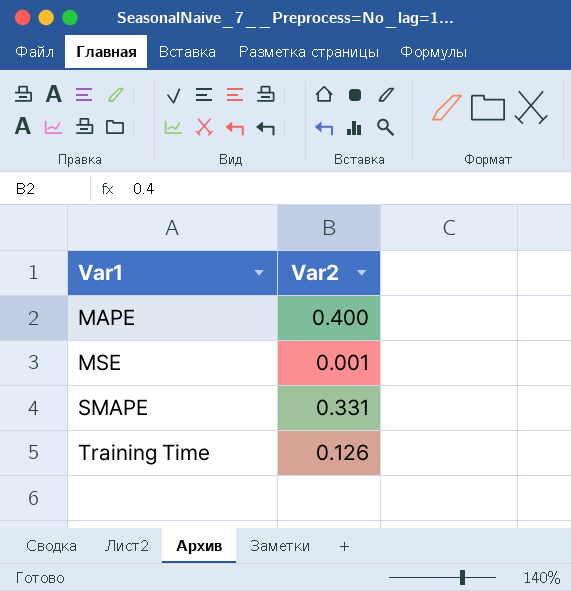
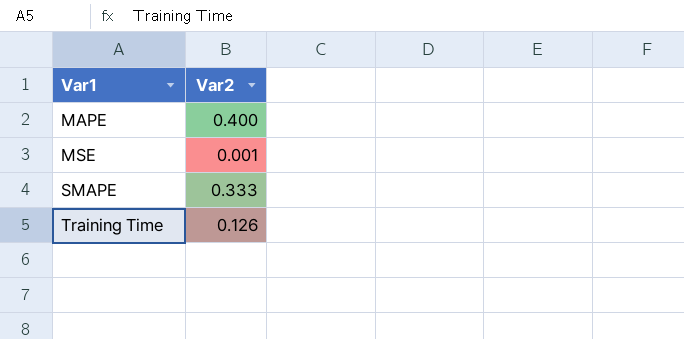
SMAPE | Var2: 0.331 -> 0.333

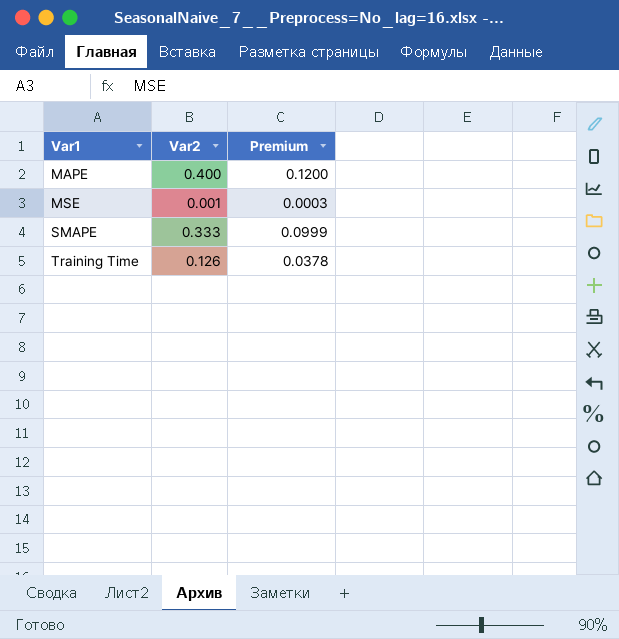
column Premium | formula: none -> [Var2] * 0.3

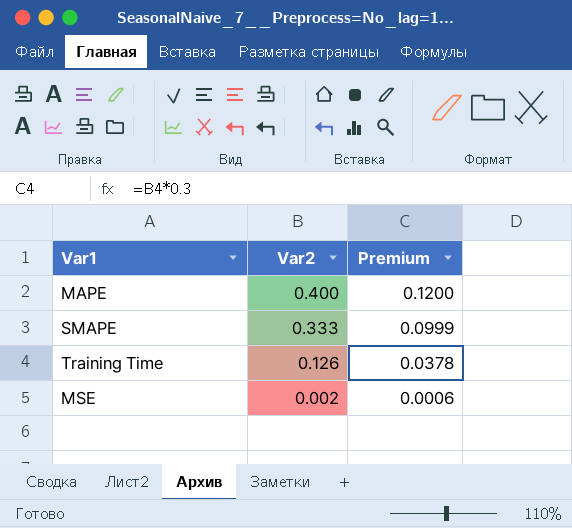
row order: Var1 ascending -> Var2 descending
MSE | Var2: 0.001 -> 0.002
MSE | Premium: 0.0003 -> 0.0006

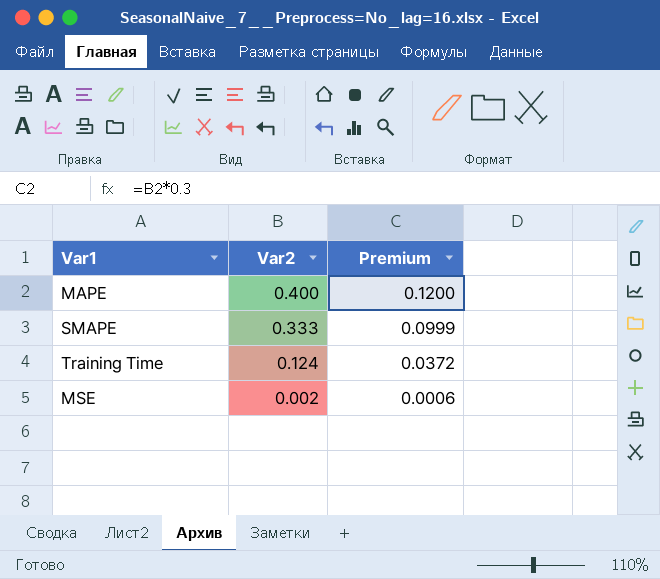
Training Time | Var2: 0.126 -> 0.124
Training Time | Premium: 0.0378 -> 0.0372

